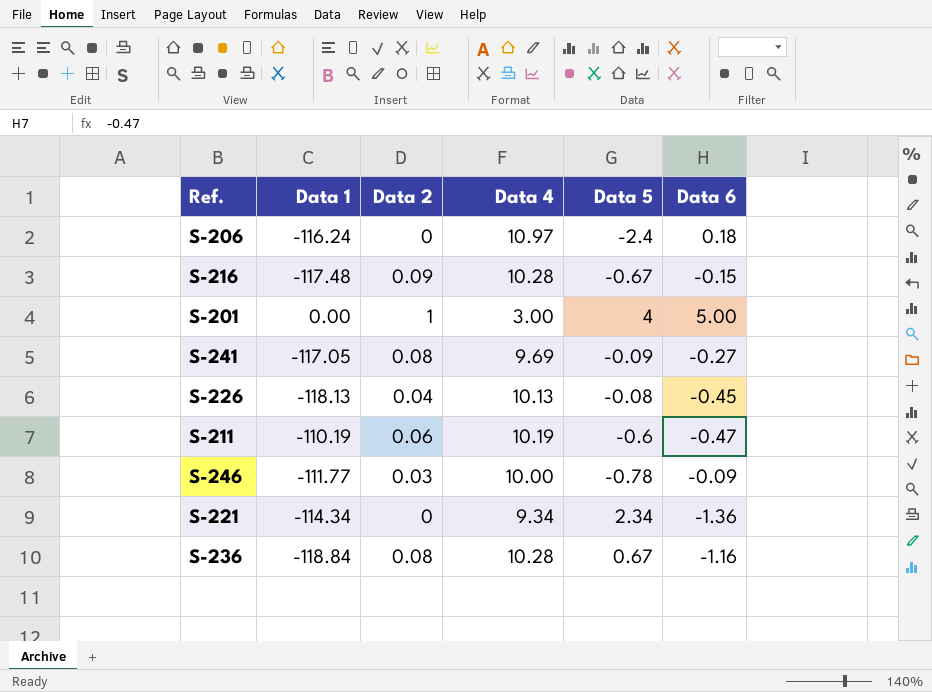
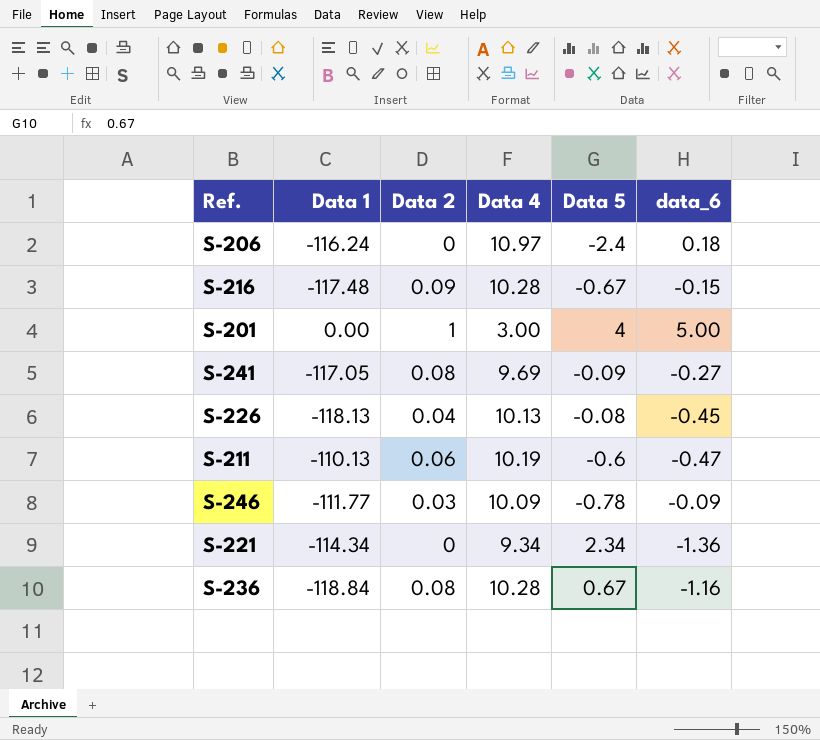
column name: Data 6 -> data_6
S-211 | Data 1: -110.19 -> -110.13
S-246 | Data 4: 10.00 -> 10.09

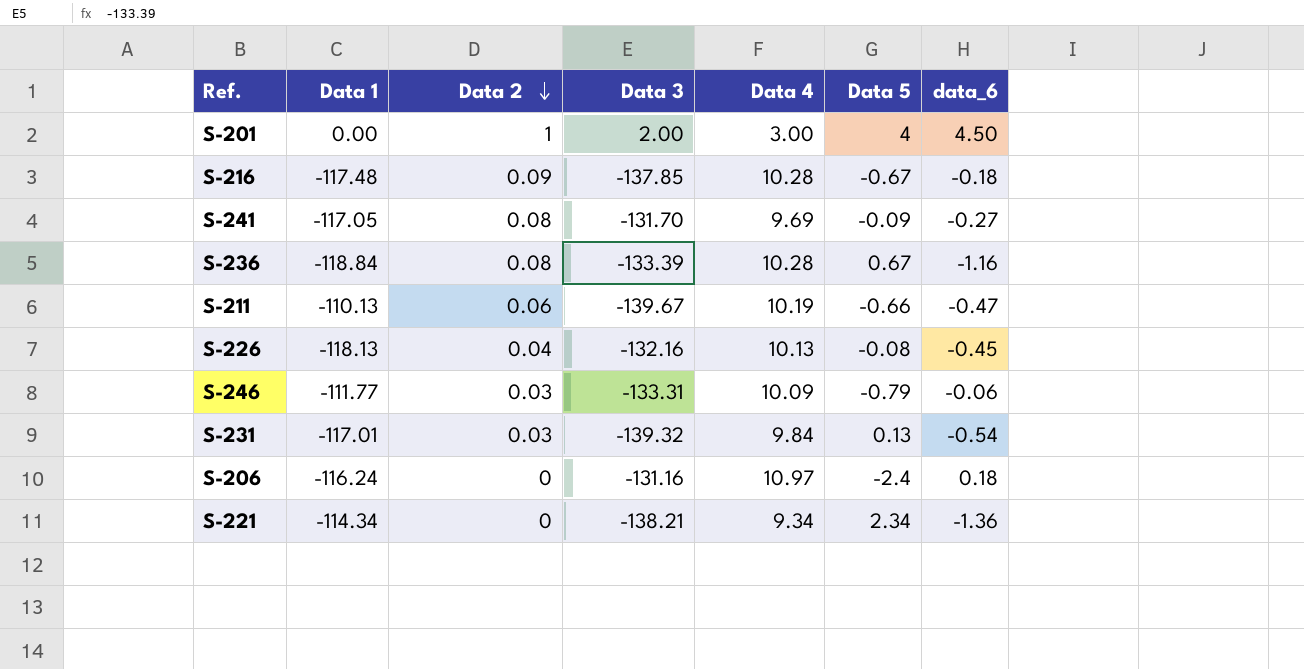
row order: none -> Data 2 descending
column Data 3 | position: none -> 4
S-201 | data_6: 5.00 -> 4.50
S-216 | data_6: -0.15 -> -0.18
S-211 | Data 5: -0.6 -> -0.66
S-246 | Data 5: -0.78 -> -0.79
S-246 | data_6: -0.09 -> -0.06
row S-231: none -> -117.01 | 0.03 | -139.32 | 9.84 | 0.13 | -0.54

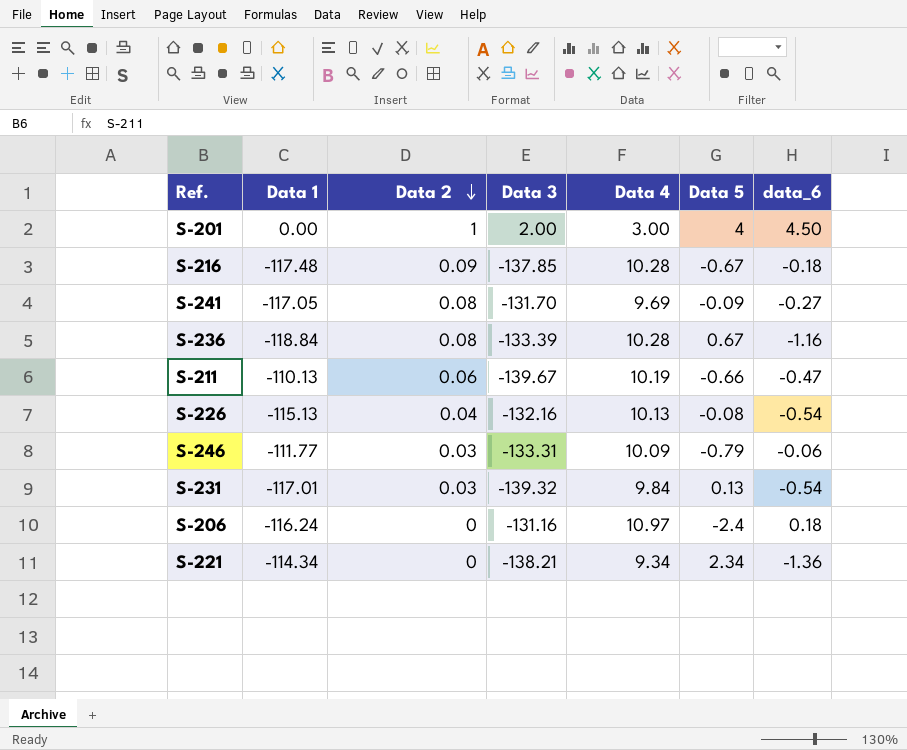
S-226 | Data 1: -118.13 -> -115.13
S-226 | data_6: -0.45 -> -0.54

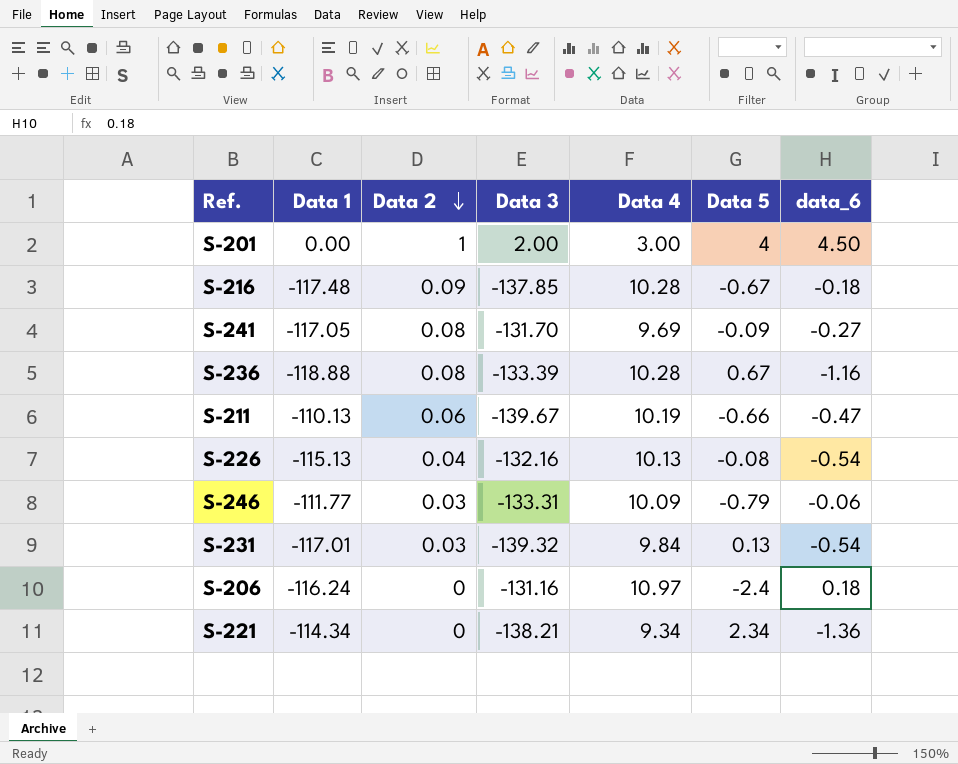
S-236 | Data 1: -118.84 -> -118.88

